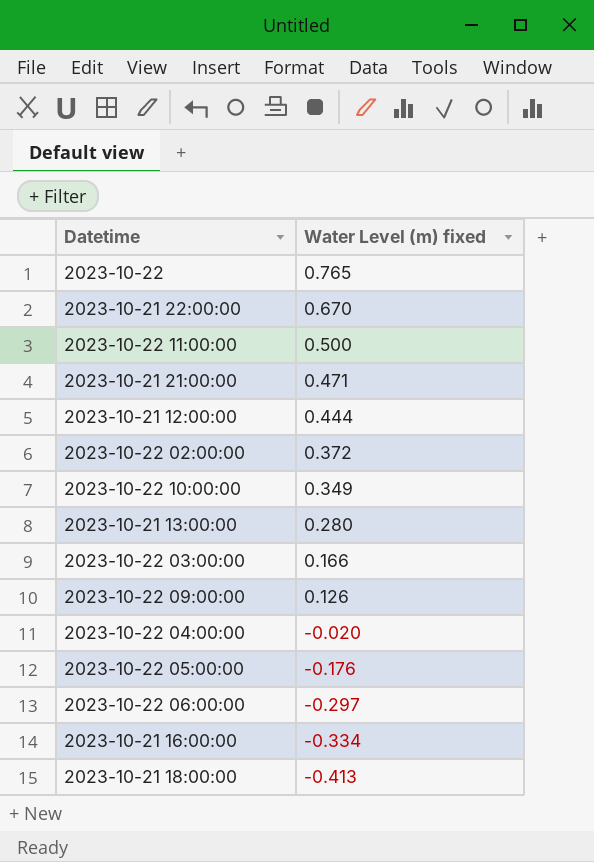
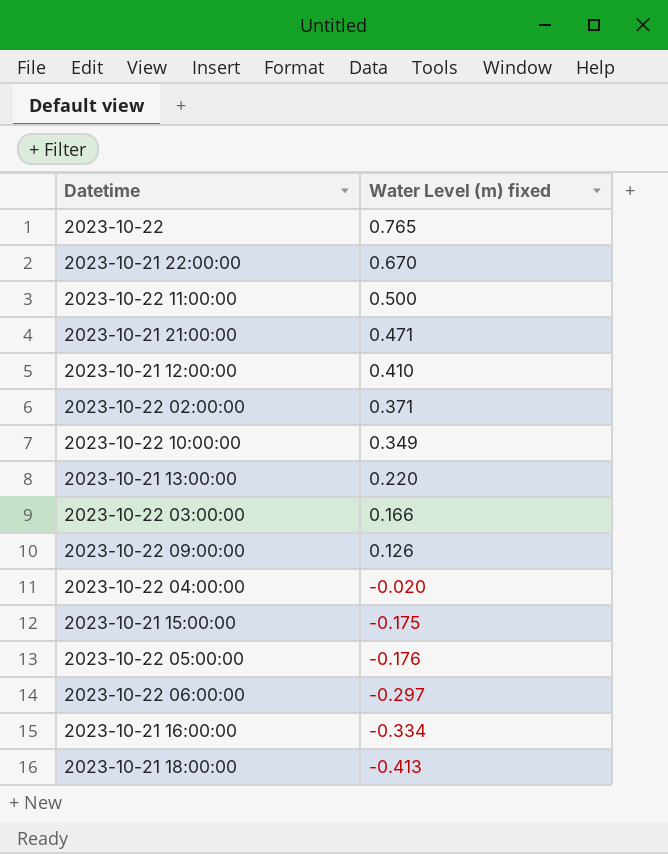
2023-10-21 12:00:00 | Water Level (m) fixed: 0.444 -> 0.410
2023-10-22 02:00:00 | Water Level (m) fixed: 0.372 -> 0.371
2023-10-21 13:00:00 | Water Level (m) fixed: 0.280 -> 0.220
row 2023-10-21 15:00:00: none -> -0.175

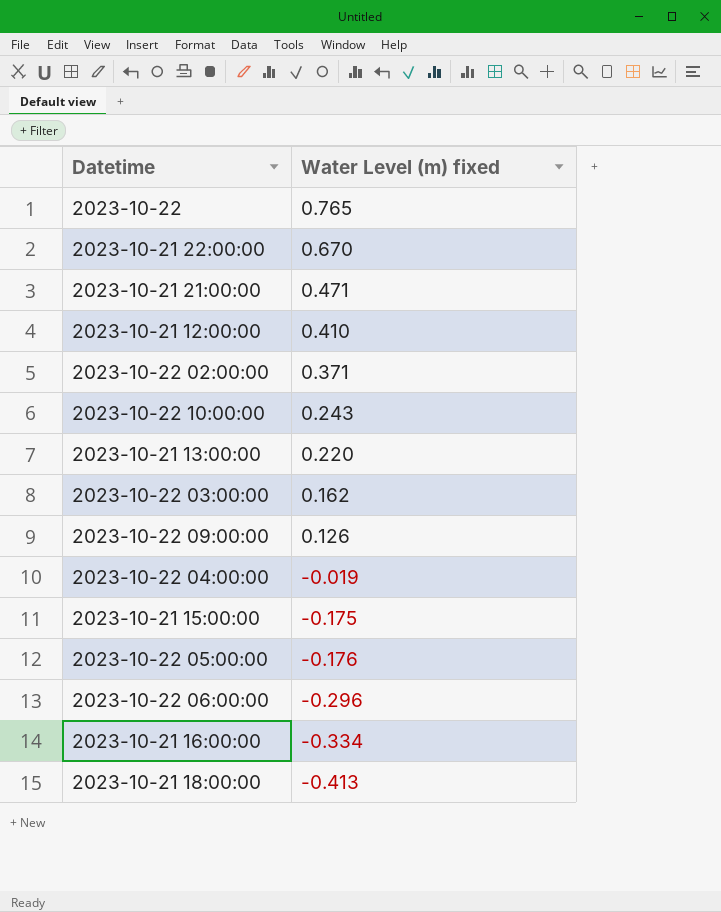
row 2023-10-22 11:00:00: 0.500 -> none
2023-10-22 10:00:00 | Water Level (m) fixed: 0.349 -> 0.243
2023-10-22 03:00:00 | Water Level (m) fixed: 0.166 -> 0.162
2023-10-22 04:00:00 | Water Level (m) fixed: -0.020 -> -0.019
2023-10-22 06:00:00 | Water Level (m) fixed: -0.297 -> -0.296

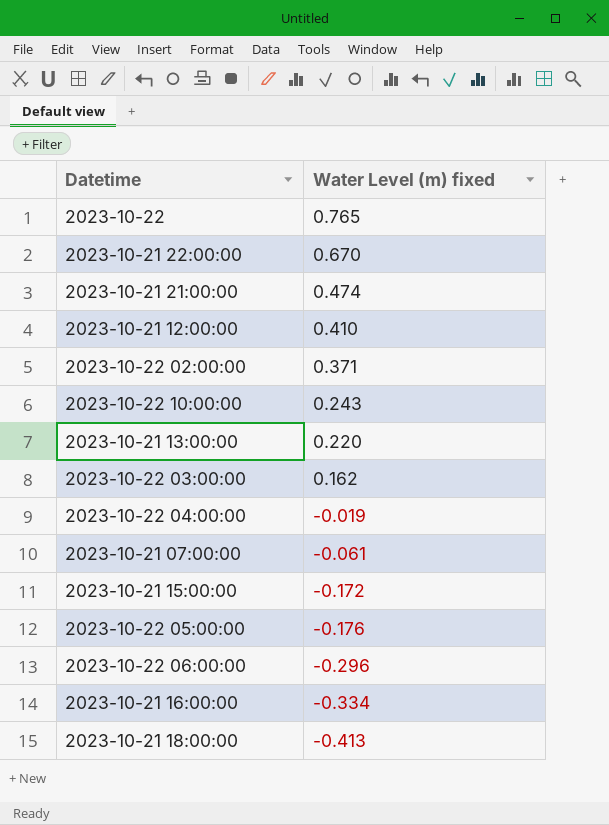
row 2023-10-22 09:00:00: 0.126 -> none
2023-10-21 21:00:00 | Water Level (m) fixed: 0.471 -> 0.474
row 2023-10-21 07:00:00: none -> -0.061
2023-10-21 15:00:00 | Water Level (m) fixed: -0.175 -> -0.172

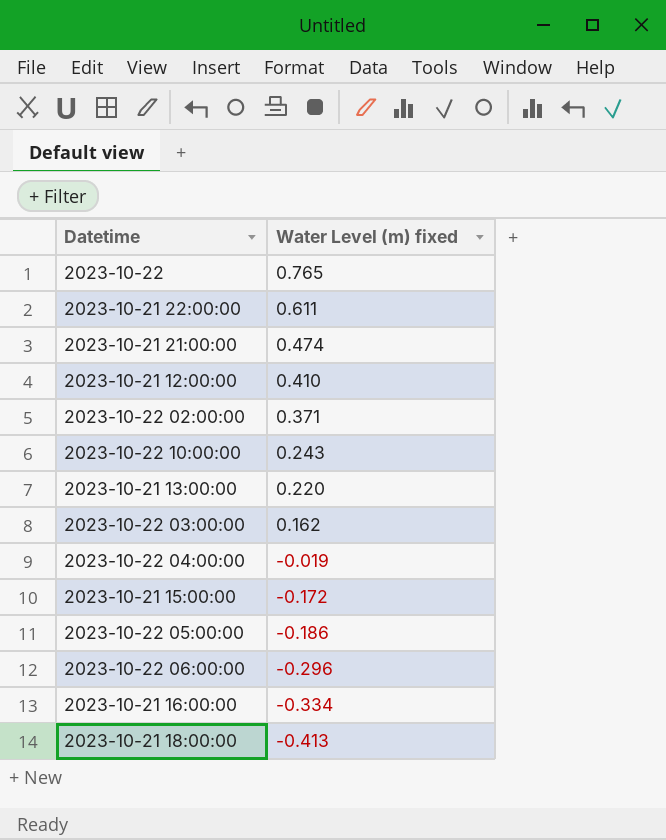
row 2023-10-21 07:00:00: -0.061 -> none
2023-10-21 22:00:00 | Water Level (m) fixed: 0.670 -> 0.611
2023-10-22 05:00:00 | Water Level (m) fixed: -0.176 -> -0.186

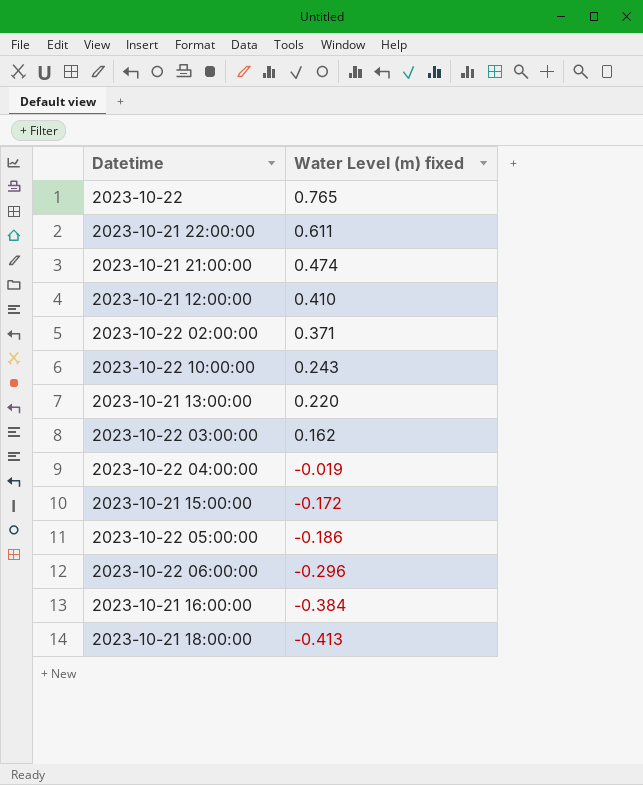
2023-10-21 16:00:00 | Water Level (m) fixed: -0.334 -> -0.384

